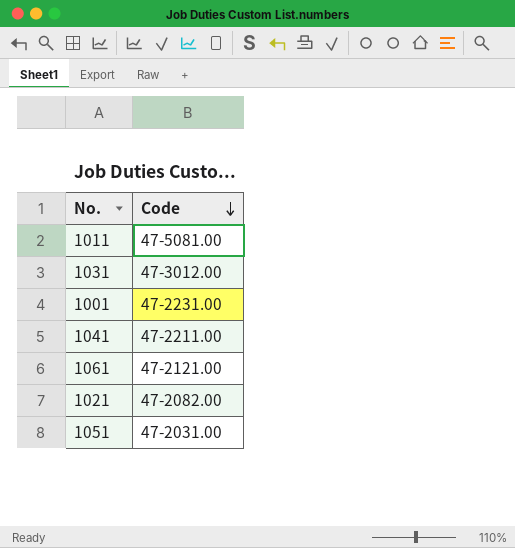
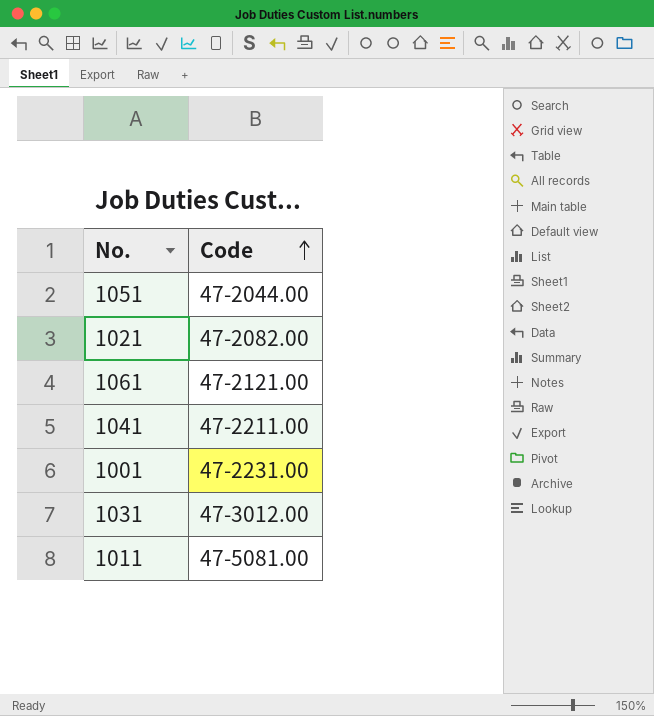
row order: Code descending -> Code ascending
1051 | Code: 47-2031.00 -> 47-2044.00

